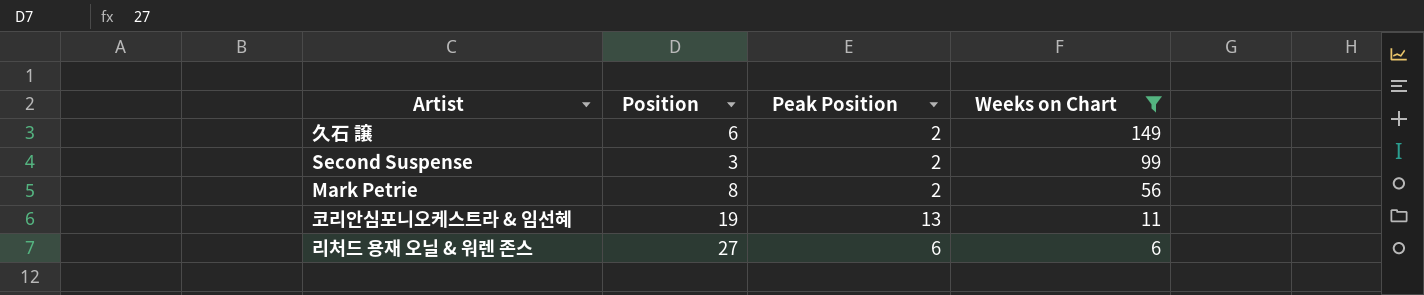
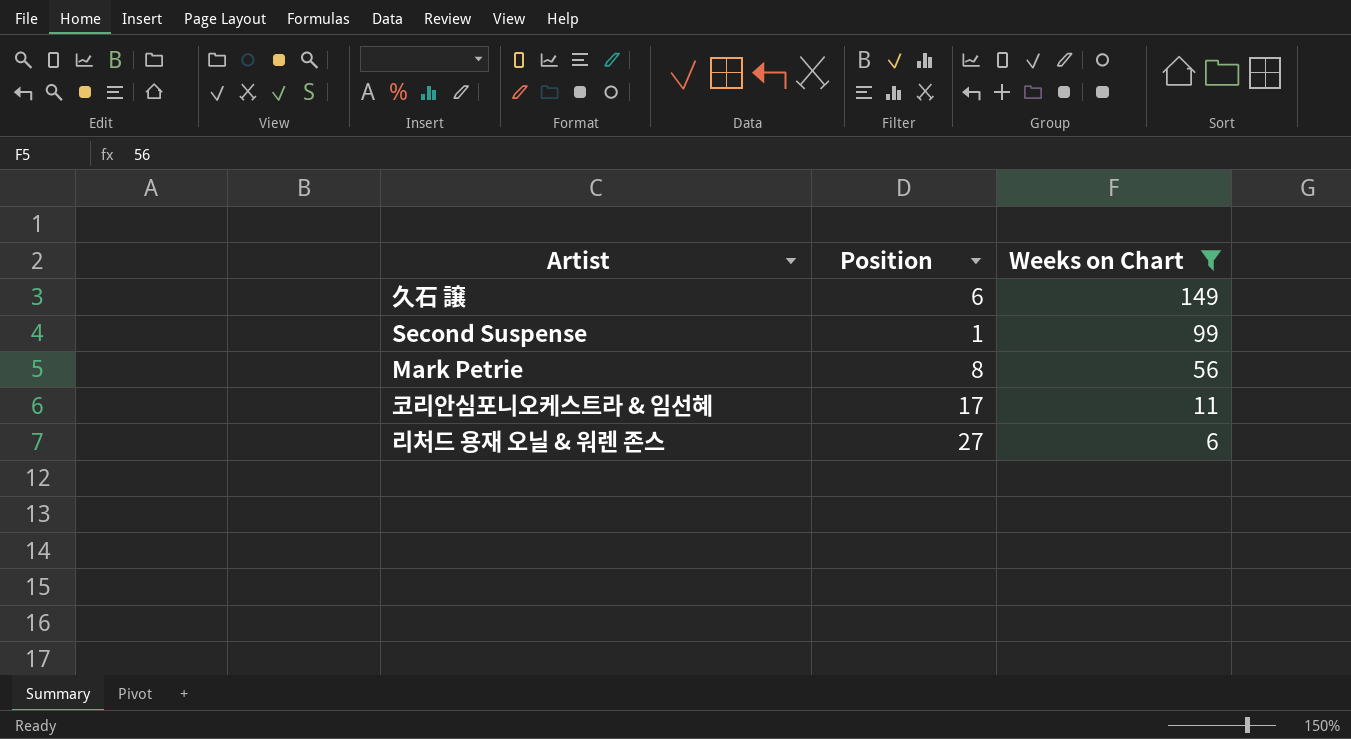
column Peak Position | position: 3 -> none
Second Suspense | Position: 3 -> 1
코리안심포니오케스트라 & 임선혜 | Position: 19 -> 17

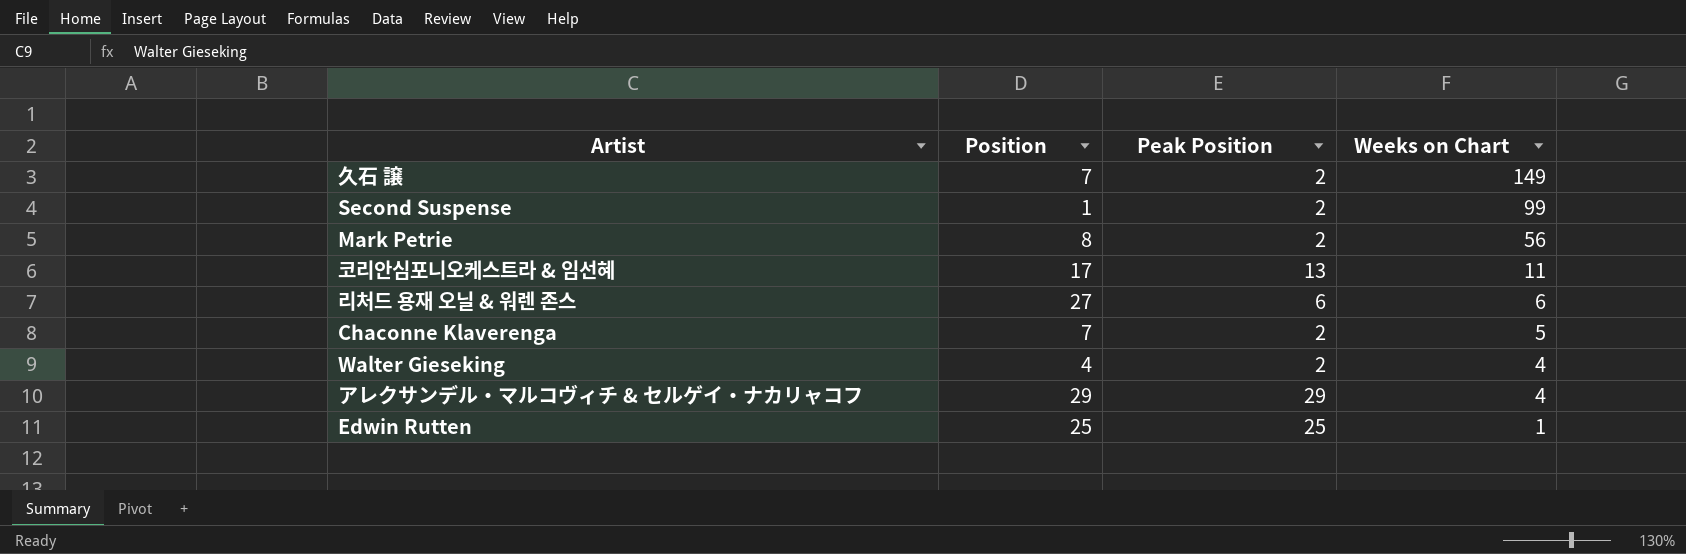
filter: Weeks on Chart >= 6 -> none
column Peak Position | position: none -> 3
久石 譲 | Position: 6 -> 7

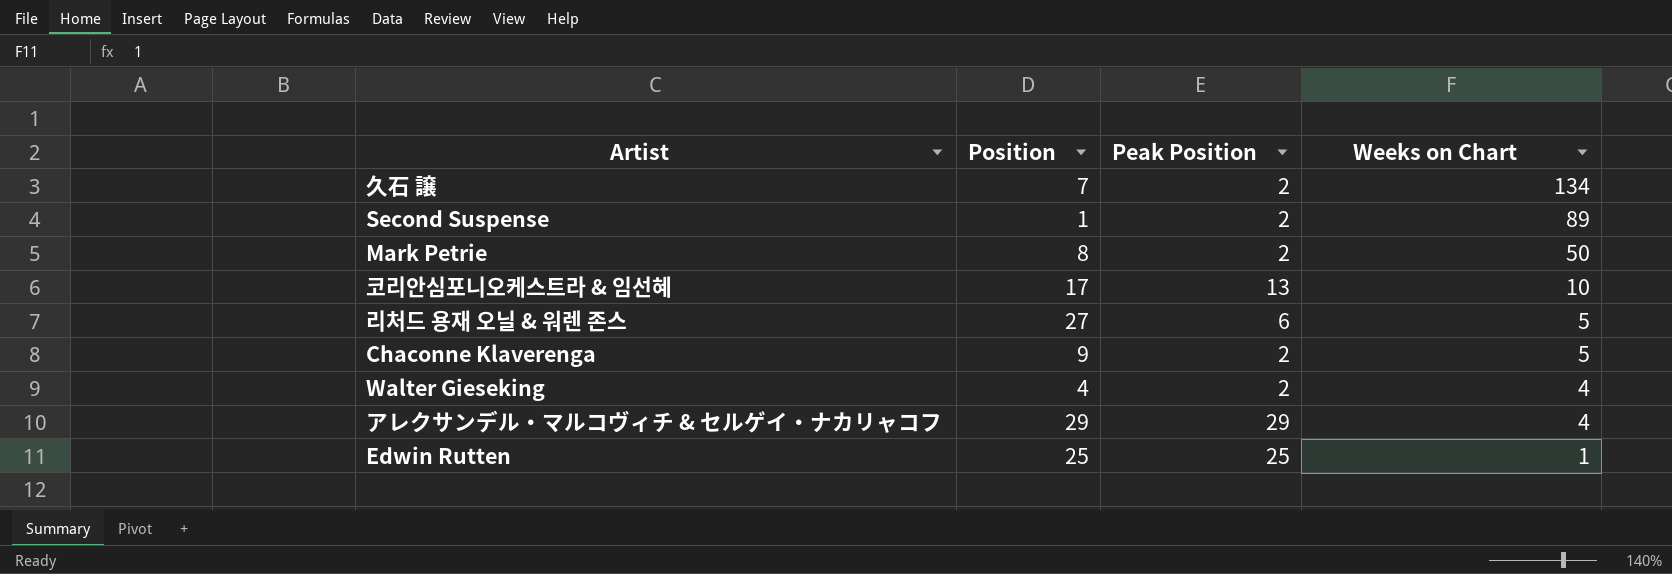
久石 譲 | Weeks on Chart: 149 -> 134
Second Suspense | Weeks on Chart: 99 -> 89
Mark Petrie | Weeks on Chart: 56 -> 50
코리안심포니오케스트라 & 임선혜 | Weeks on Chart: 11 -> 10
리처드 용재 오닐 & 워렌 존스 | Weeks on Chart: 6 -> 5
Chaconne Klaverenga | Position: 7 -> 9

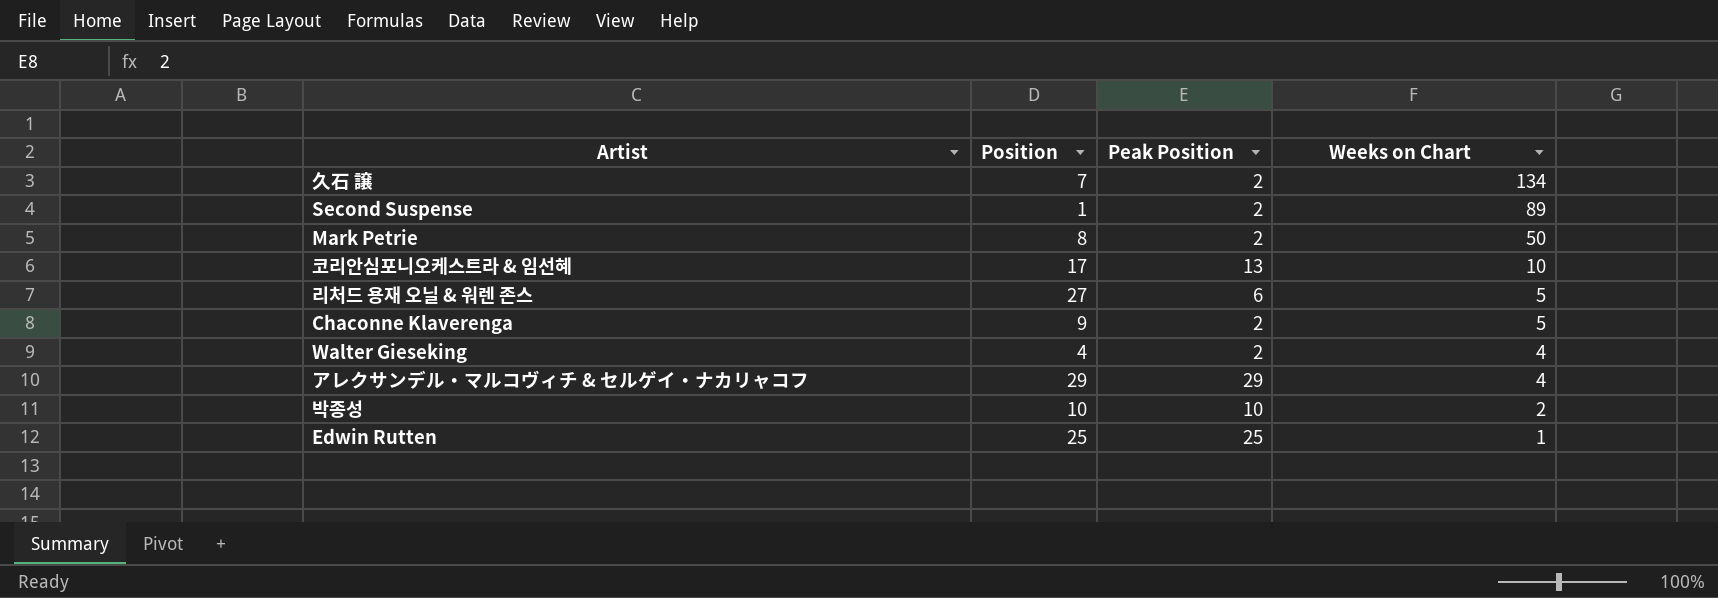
row 박종성: none -> 10 | 10 | 2

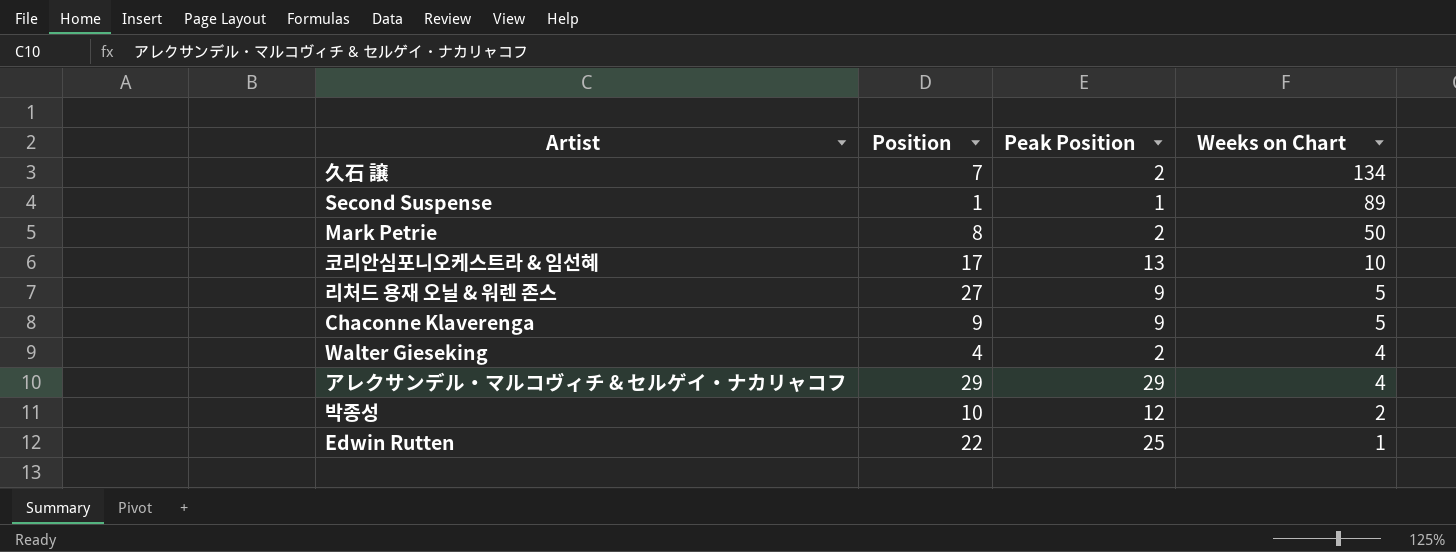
Second Suspense | Peak Position: 2 -> 1
리처드 용재 오닐 & 워렌 존스 | Peak Position: 6 -> 9
Chaconne Klaverenga | Peak Position: 2 -> 9
박종성 | Peak Position: 10 -> 12
Edwin Rutten | Position: 25 -> 22

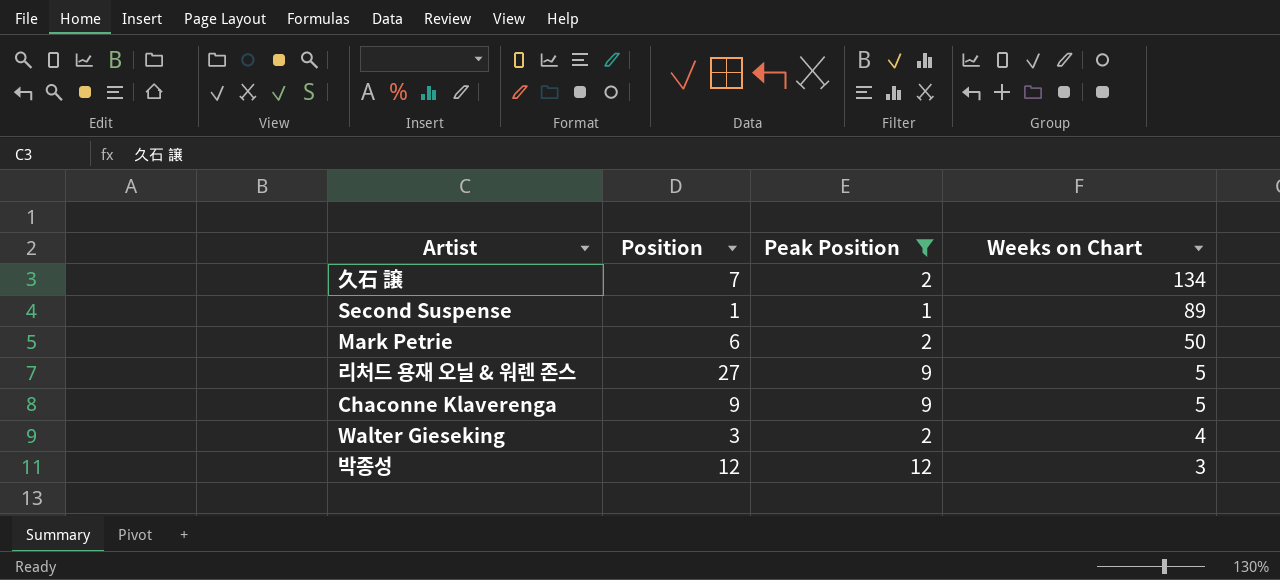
filter: none -> Peak Position <= 12
Mark Petrie | Position: 8 -> 6
Walter Gieseking | Position: 4 -> 3
박종성 | Position: 10 -> 12
박종성 | Weeks on Chart: 2 -> 3

